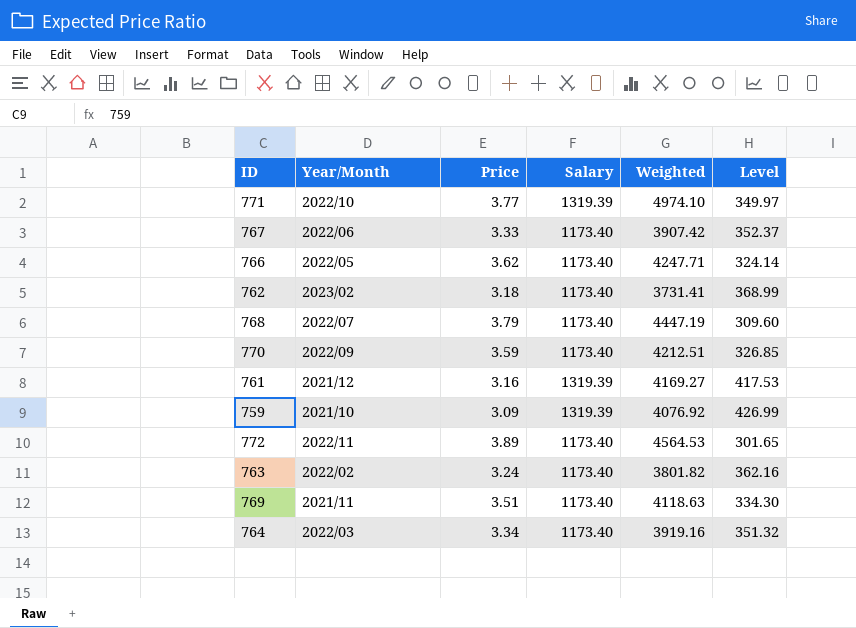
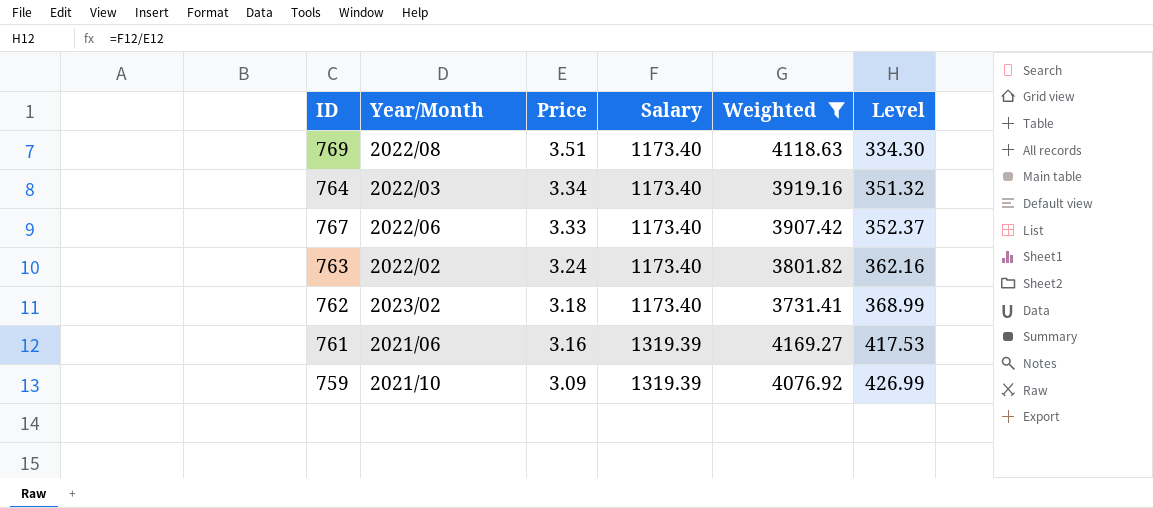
filter: none -> Weighted <= 4169.27
row order: none -> Price descending
769 | Year/Month: 2021/11 -> 2022/08
761 | Year/Month: 2021/12 -> 2021/06

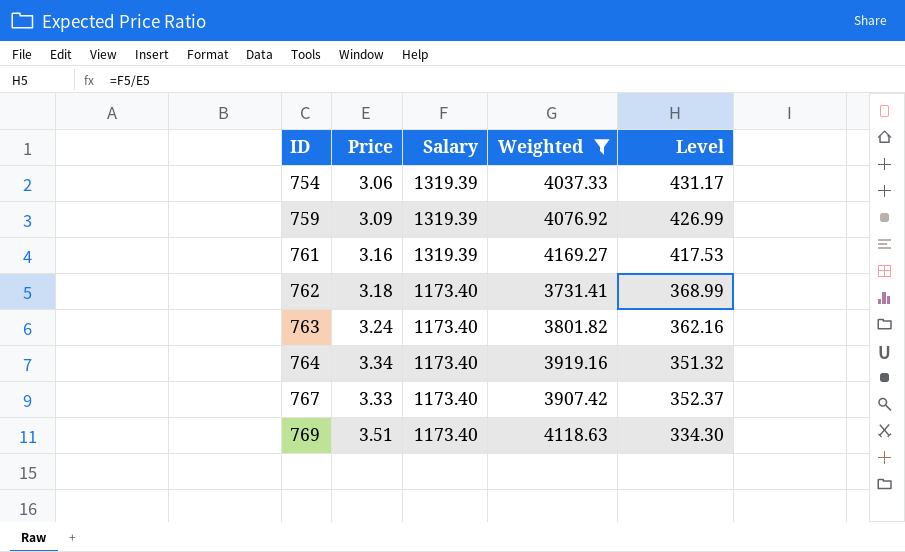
row order: Price descending -> ID ascending
column Year/Month | position: 2 -> none
row 754: none -> 3.06 | 1319.39 | 4037.33 | 431.17

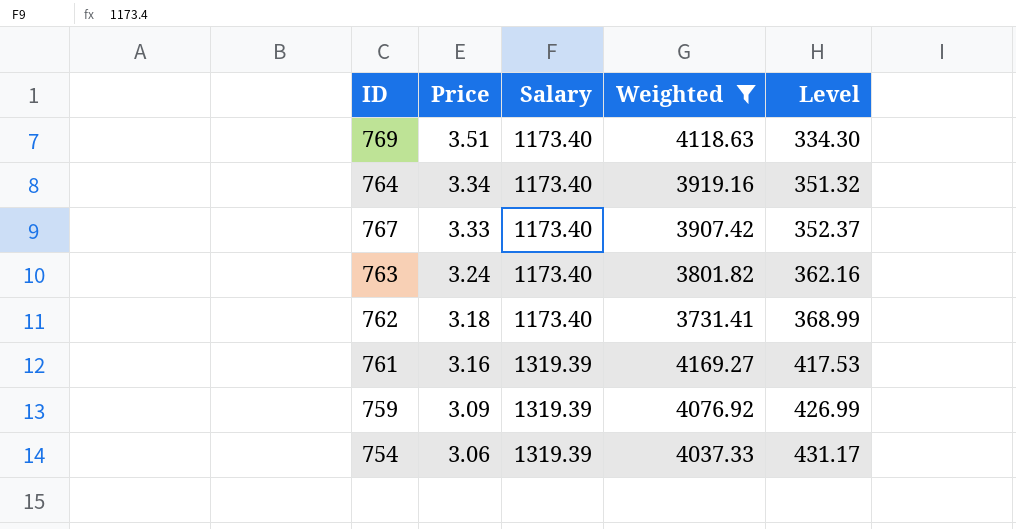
row order: ID ascending -> Price descending

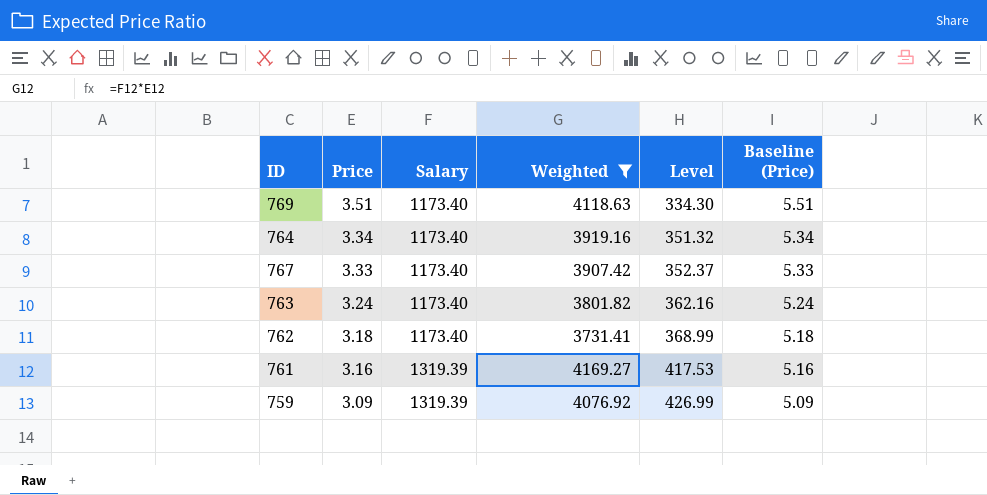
column Baseline (Price) | formula: none -> [Price] + 2
row 754: 3.06 | 1319.39 | 4037.33 | 431.17 -> none

